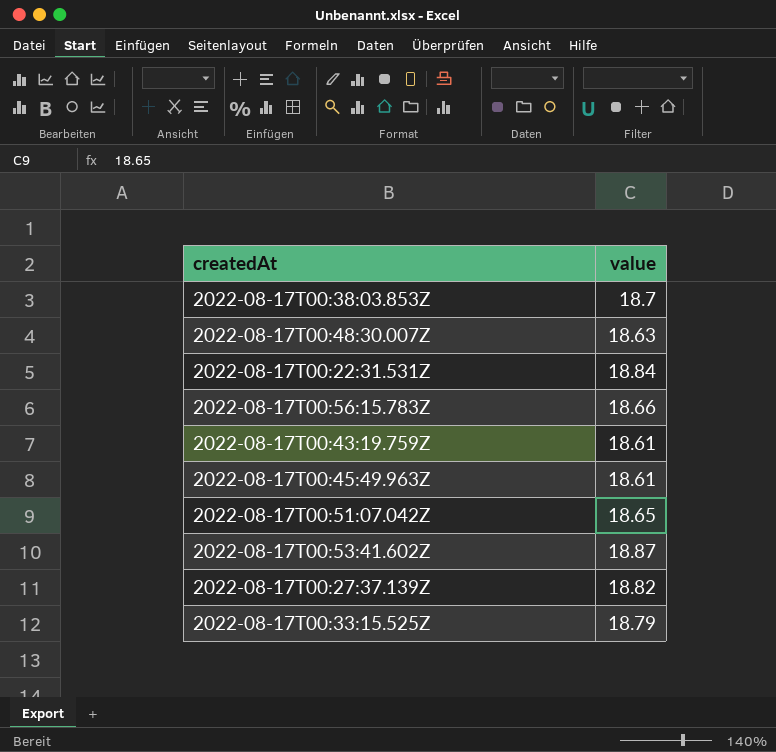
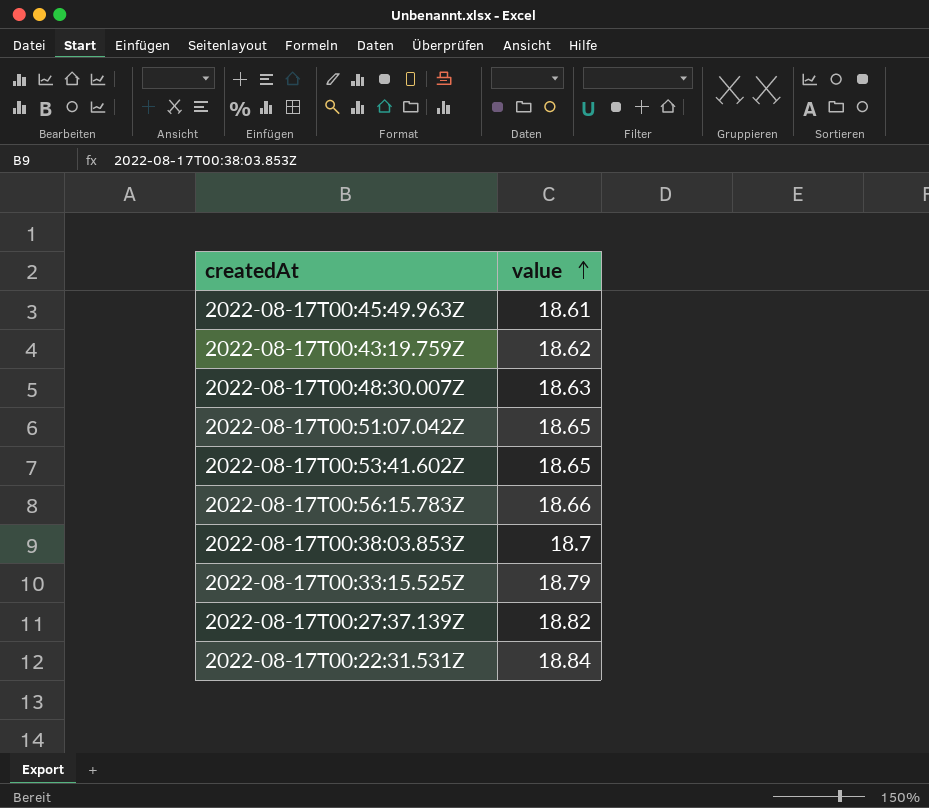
row order: none -> value ascending
2022-08-17T00:43:19.759Z | value: 18.61 -> 18.62
2022-08-17T00:53:41.602Z | value: 18.87 -> 18.65

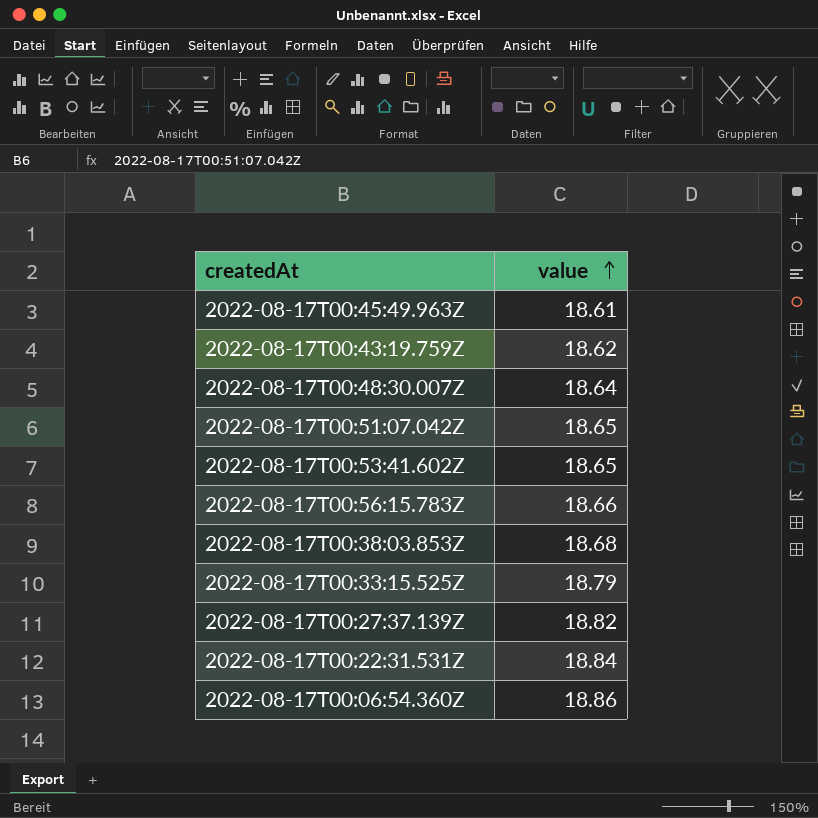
2022-08-17T00:48:30.007Z | value: 18.63 -> 18.64
2022-08-17T00:38:03.853Z | value: 18.7 -> 18.68
row 2022-08-17T00:06:54.360Z: none -> 18.86

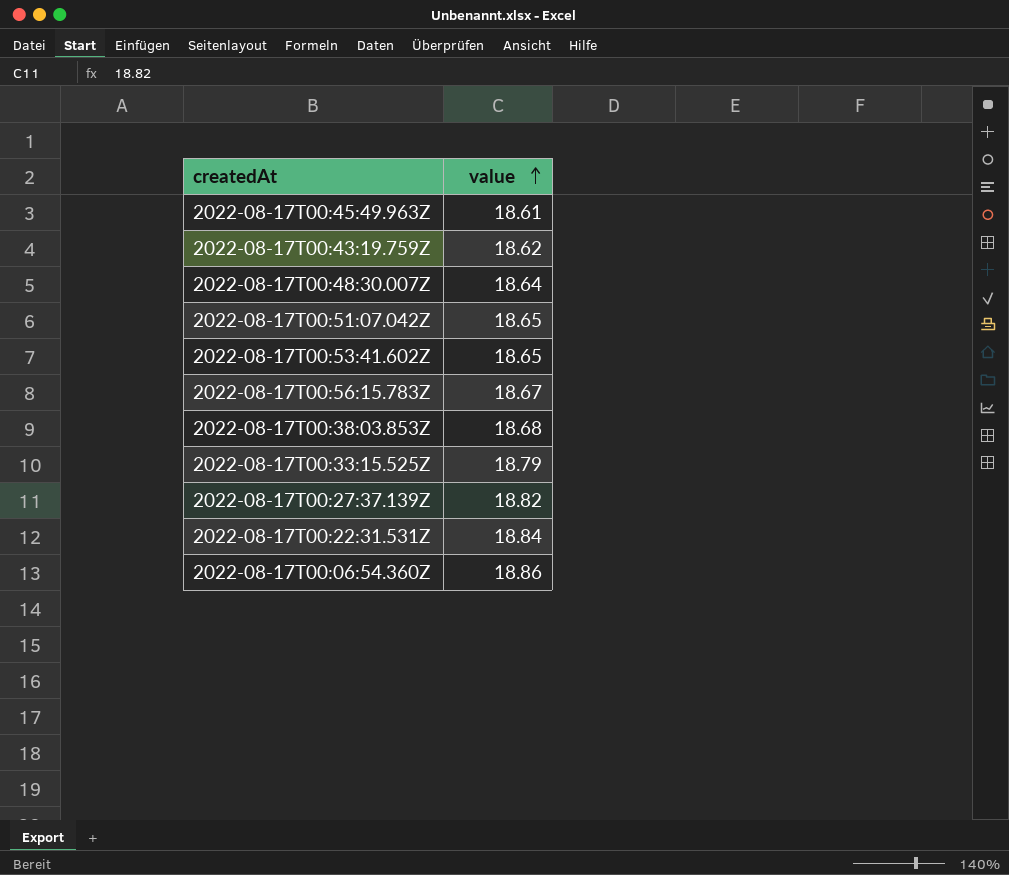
2022-08-17T00:56:15.783Z | value: 18.66 -> 18.67

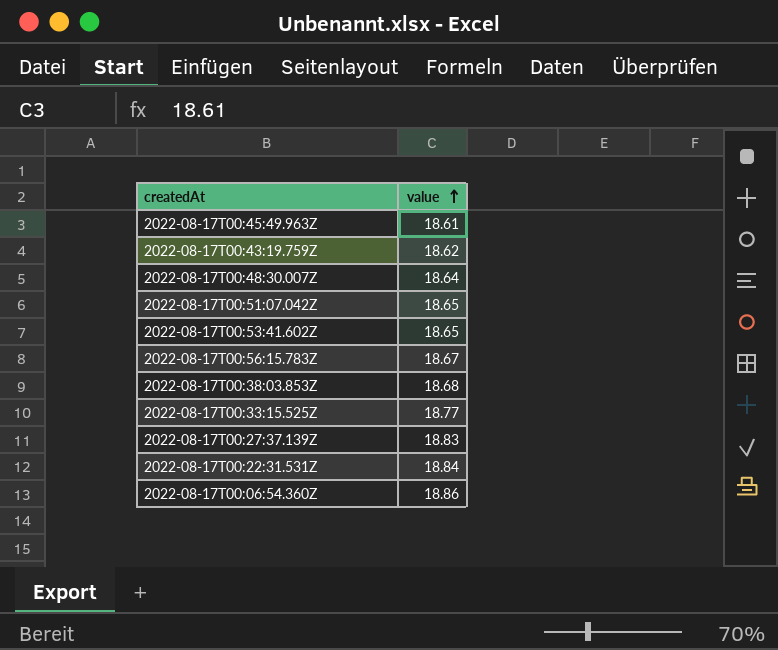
2022-08-17T00:33:15.525Z | value: 18.79 -> 18.77
2022-08-17T00:27:37.139Z | value: 18.82 -> 18.83

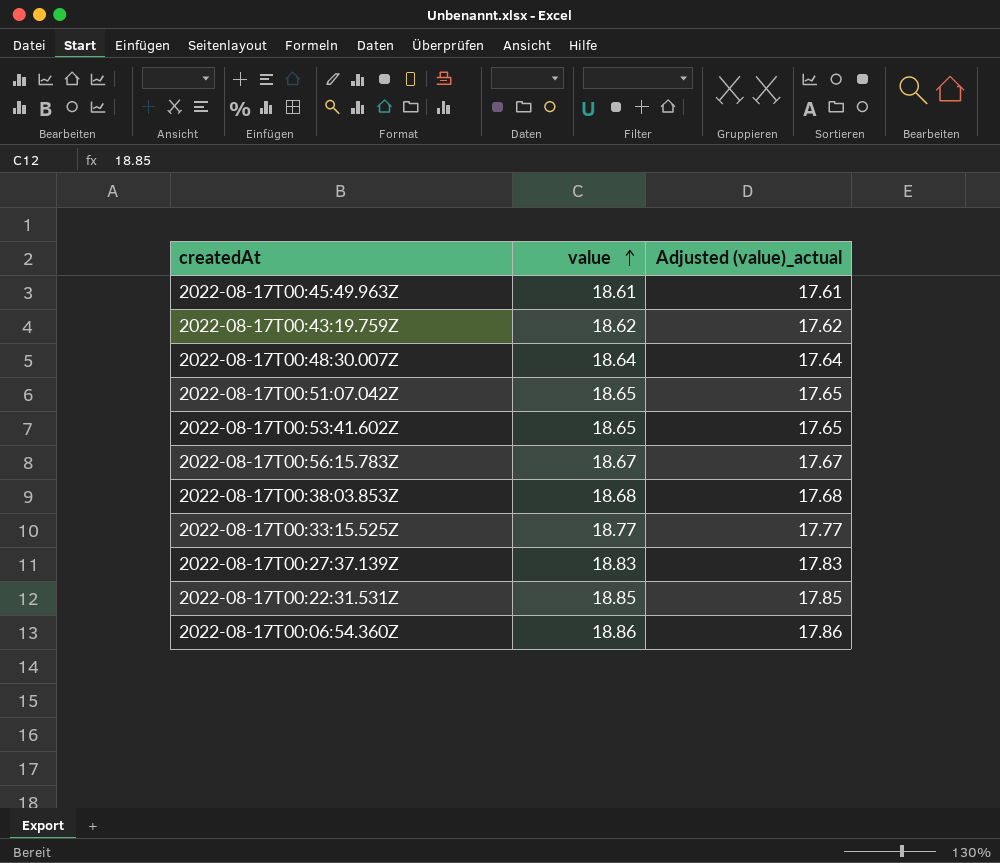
column Adjusted (value)_actual | formula: none -> [value] - 1
2022-08-17T00:22:31.531Z | value: 18.84 -> 18.85

